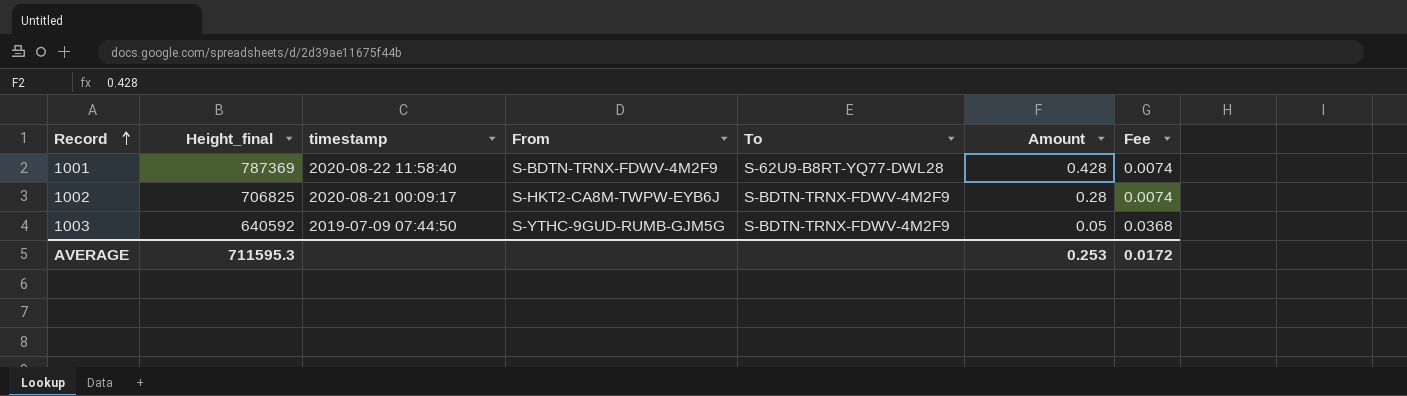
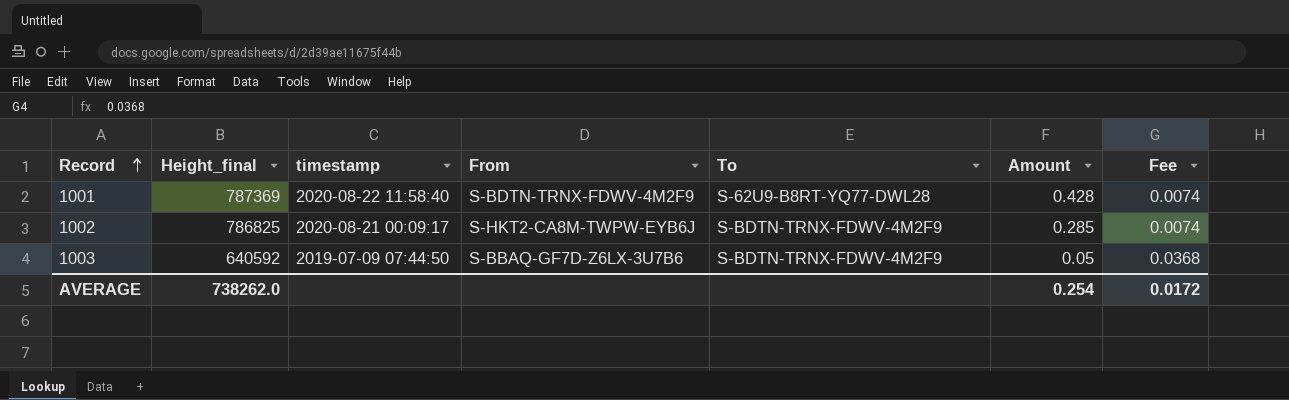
1002 | Height_final: 706825 -> 786825
1002 | Amount: 0.28 -> 0.285
1003 | From: S-YTHC-9GUD-RUMB-GJM5G -> S-BBAQ-GF7D-Z6LX-3U7B6
AVERAGE | Height_final: 711595.3 -> 738262.0
AVERAGE | Amount: 0.253 -> 0.254

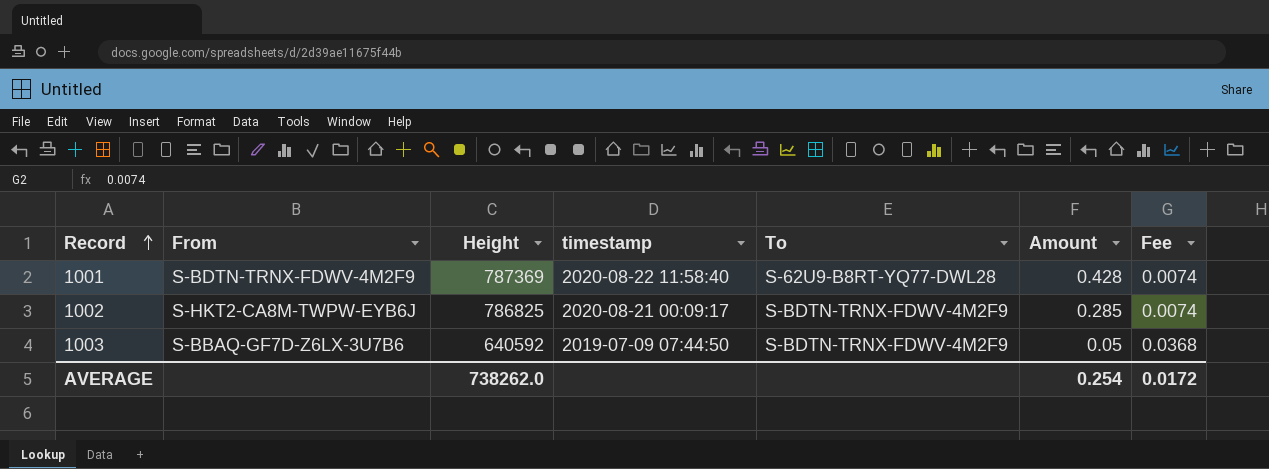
column From | position: 4 -> 2
column name: Height_final -> Height

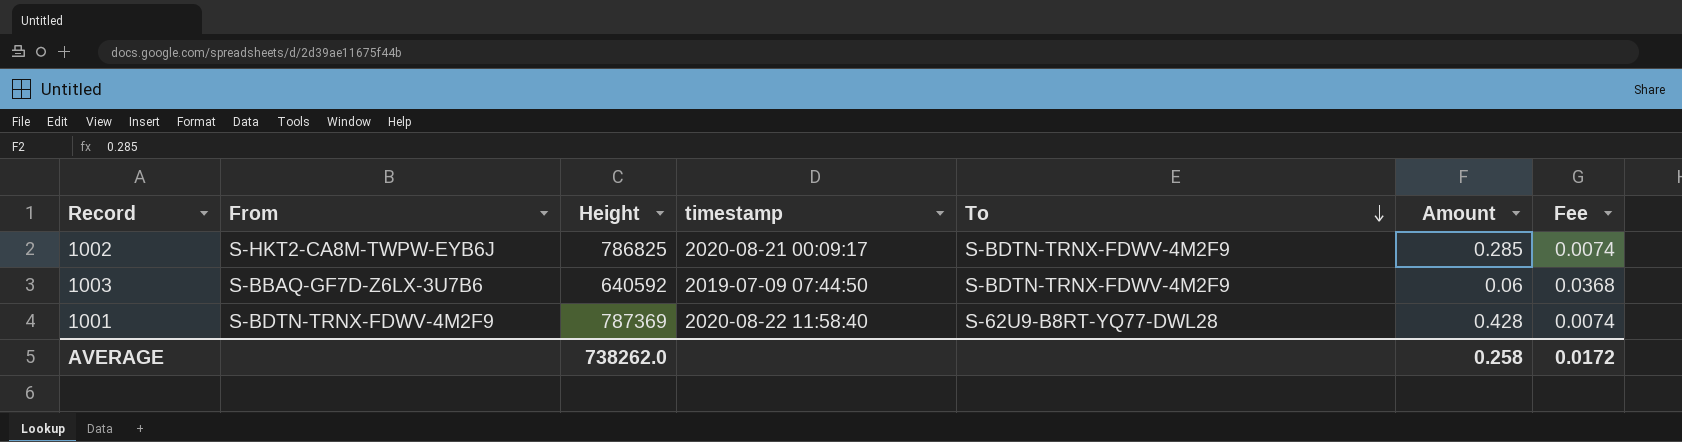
row order: Record ascending -> To descending
1003 | Amount: 0.05 -> 0.06
AVERAGE | Amount: 0.254 -> 0.258

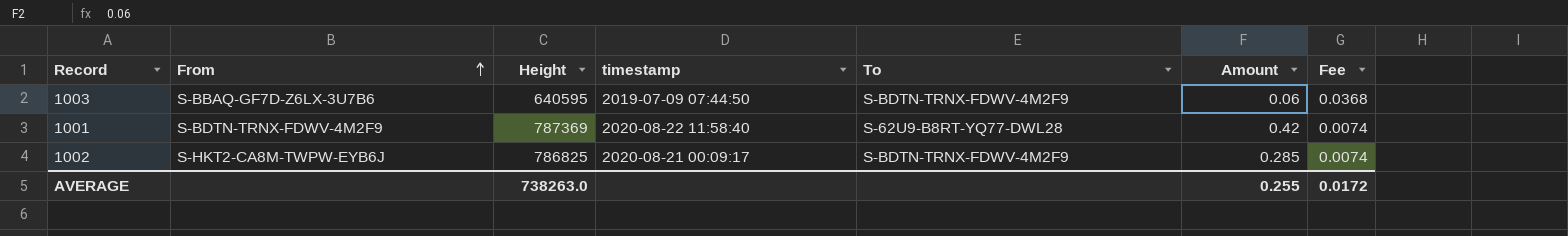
row order: To descending -> From ascending
1003 | Height: 640592 -> 640595
1001 | Amount: 0.428 -> 0.42
AVERAGE | Height: 738262.0 -> 738263.0
AVERAGE | Amount: 0.258 -> 0.255

